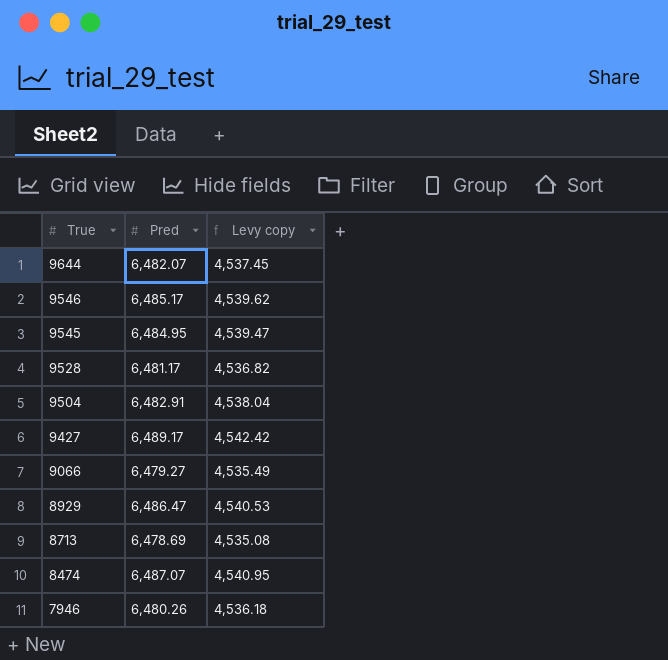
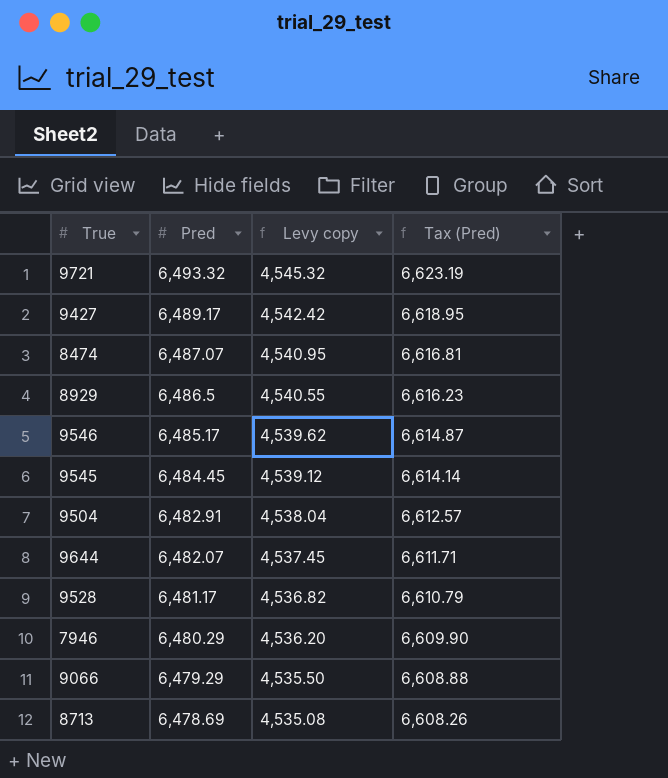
row order: True descending -> Pred descending
column Tax (Pred) | formula: none -> [Pred] * 1.02
row 9721: none -> 6,493.32 | 4,545.32 | 6,623.19
8929 | Pred: 6,486.47 -> 6,486.5
8929 | Levy copy: 4,540.53 -> 4,540.55
9545 | Pred: 6,484.95 -> 6,484.45
9545 | Levy copy: 4,539.47 -> 4,539.12
7946 | Pred: 6,480.26 -> 6,480.29
7946 | Levy copy: 4,536.18 -> 4,536.20
9066 | Pred: 6,479.27 -> 6,479.29
9066 | Levy copy: 4,535.49 -> 4,535.50

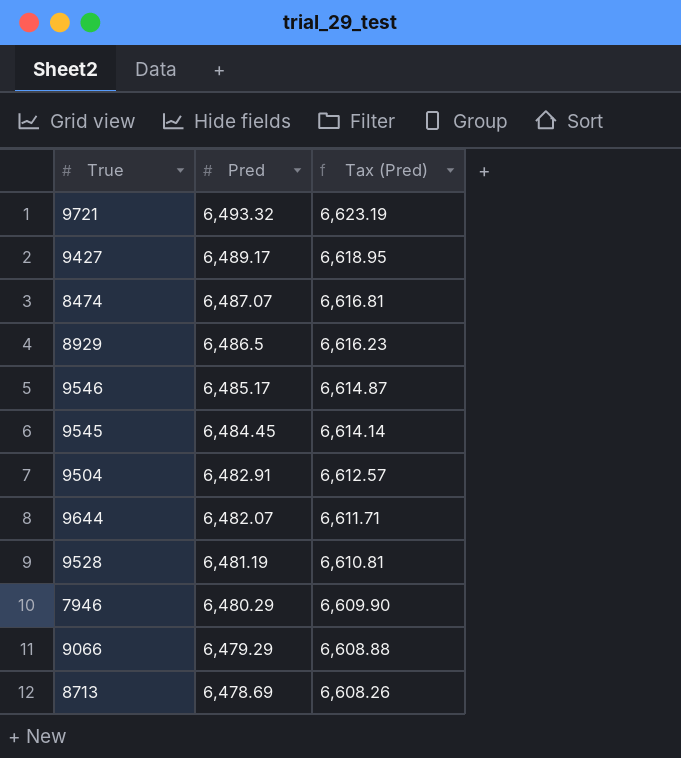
column Levy copy | formula: [Pred] * 0.7 -> none
9528 | Pred: 6,481.17 -> 6,481.19
9528 | Tax (Pred): 6,610.79 -> 6,610.81

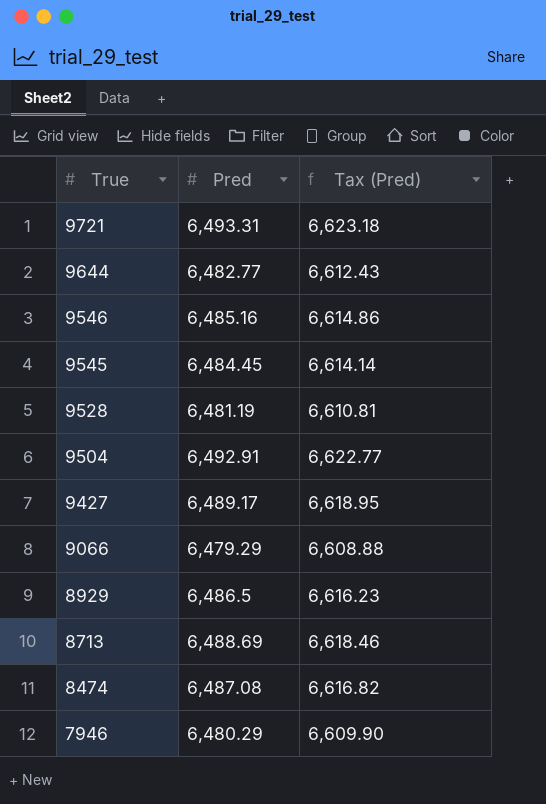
row order: Pred descending -> True descending
9721 | Pred: 6,493.32 -> 6,493.31
9721 | Tax (Pred): 6,623.19 -> 6,623.18
9644 | Pred: 6,482.07 -> 6,482.77
9644 | Tax (Pred): 6,611.71 -> 6,612.43
9546 | Pred: 6,485.17 -> 6,485.16
9546 | Tax (Pred): 6,614.87 -> 6,614.86
9504 | Pred: 6,482.91 -> 6,492.91
9504 | Tax (Pred): 6,612.57 -> 6,622.77
8713 | Pred: 6,478.69 -> 6,488.69
8713 | Tax (Pred): 6,608.26 -> 6,618.46
8474 | Pred: 6,487.07 -> 6,487.08
8474 | Tax (Pred): 6,616.81 -> 6,616.82

